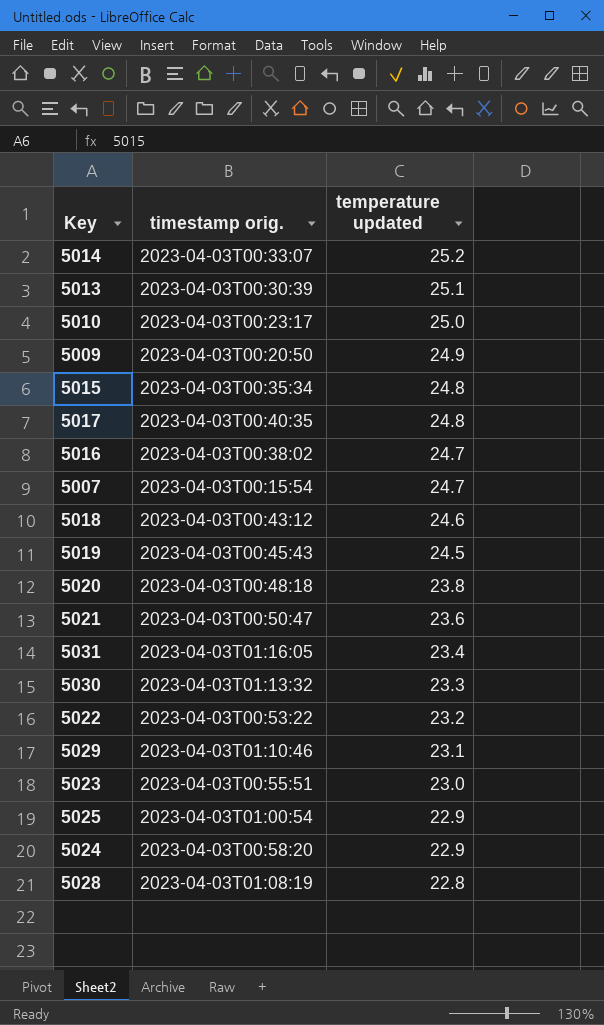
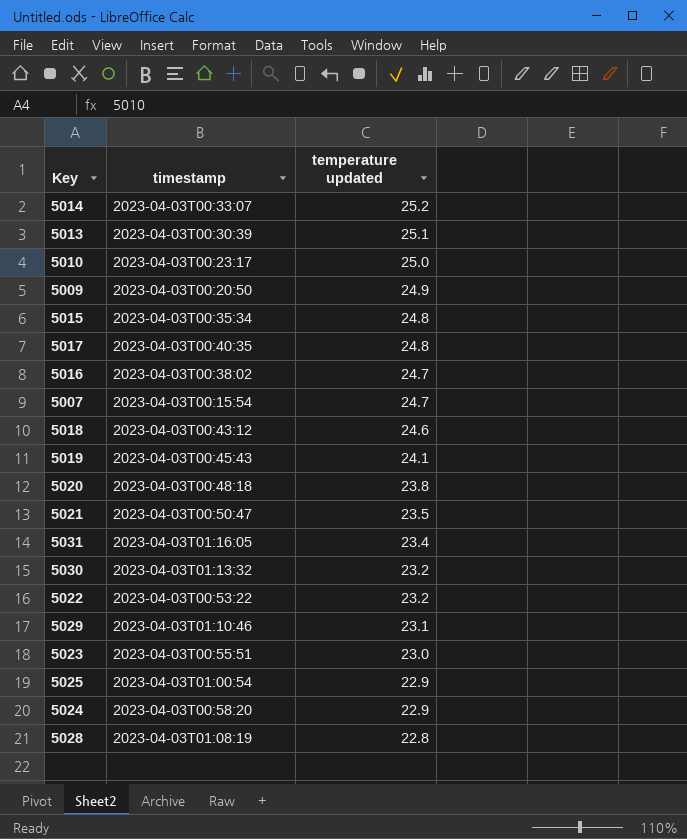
column name: timestamp orig. -> timestamp
5019 | temperature updated: 24.5 -> 24.1
5021 | temperature updated: 23.6 -> 23.5
5030 | temperature updated: 23.3 -> 23.2

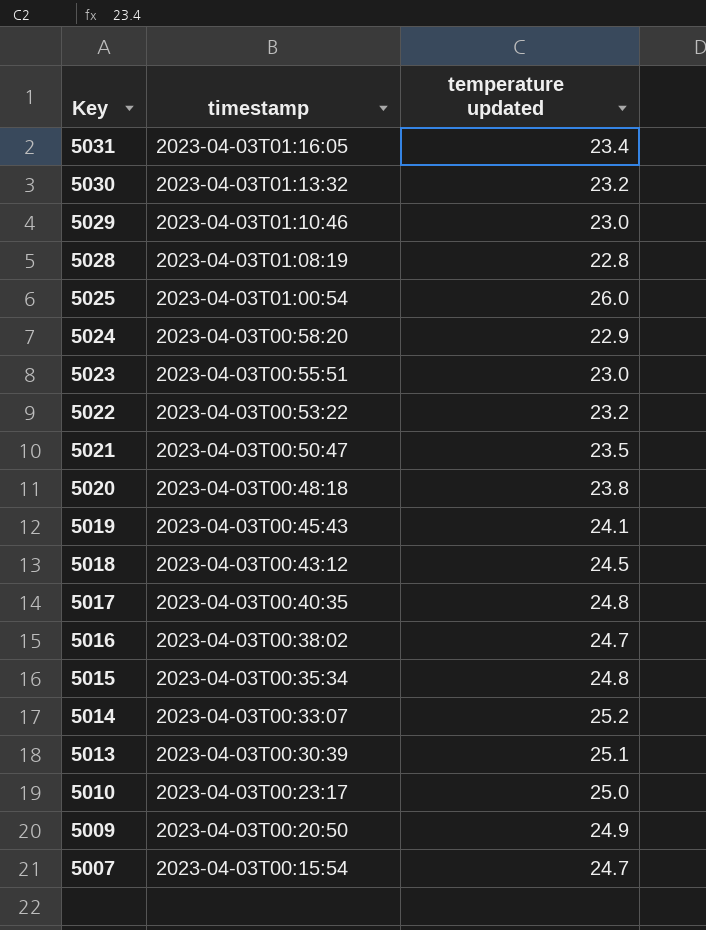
row order: temperature updated descending -> Key descending
5029 | temperature updated: 23.1 -> 23.0
5025 | temperature updated: 22.9 -> 26.0
5018 | temperature updated: 24.6 -> 24.5

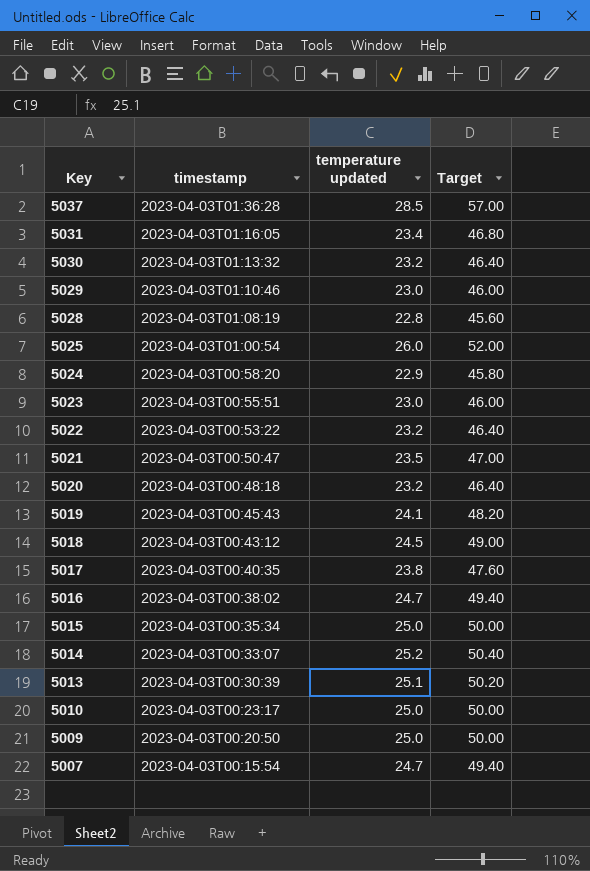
column Target | formula: none -> [temperature updated] * 2
row 5037: none -> 2023-04-03T01:36:28 | 28.5 | 57.00
5020 | temperature updated: 23.8 -> 23.2
5017 | temperature updated: 24.8 -> 23.8
5015 | temperature updated: 24.8 -> 25.0
5009 | temperature updated: 24.9 -> 25.0

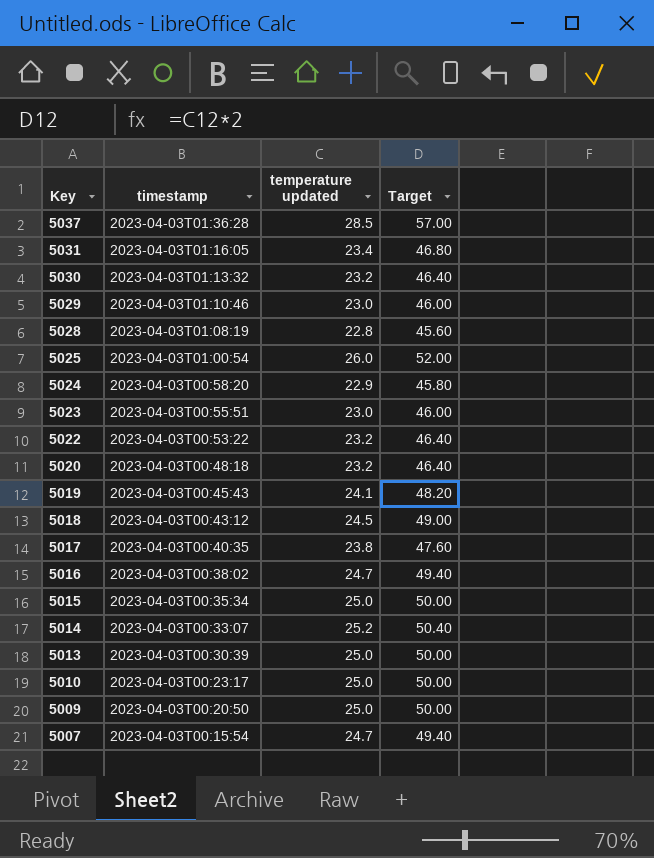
row 5021: 2023-04-03T00:50:47 | 23.5 | 47.00 -> none
5013 | temperature updated: 25.1 -> 25.0
5013 | Target: 50.20 -> 50.00

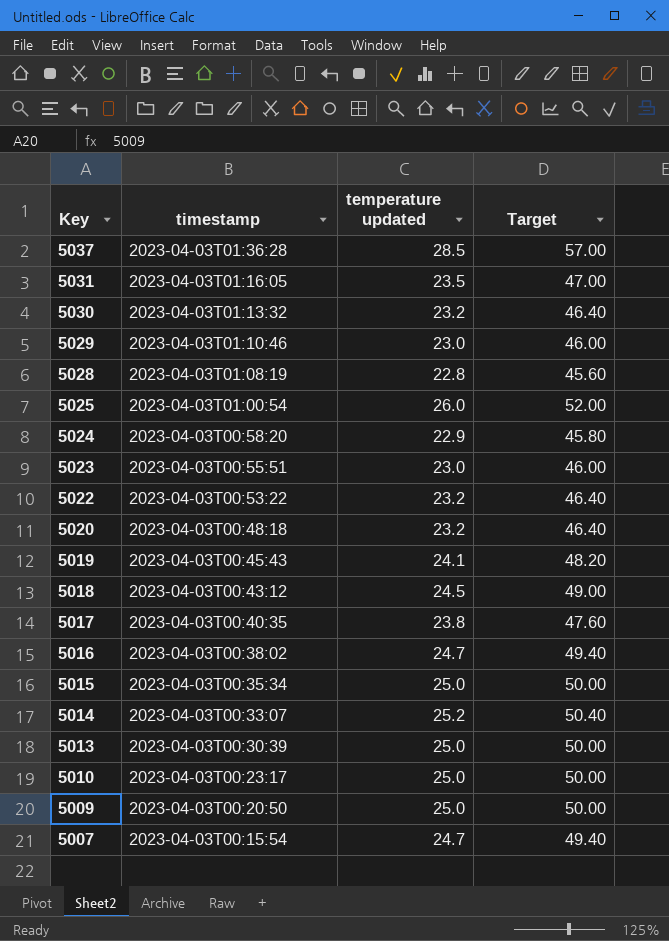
5031 | temperature updated: 23.4 -> 23.5
5031 | Target: 46.80 -> 47.00

